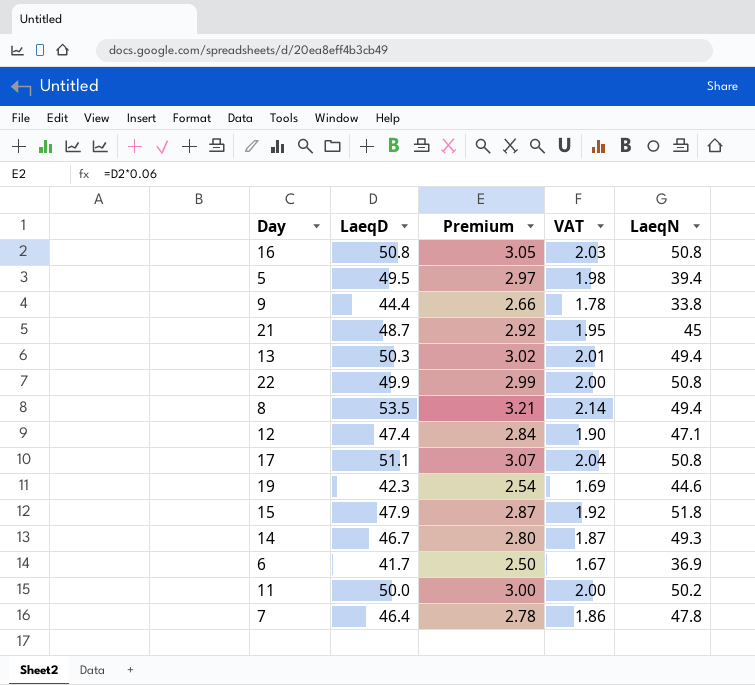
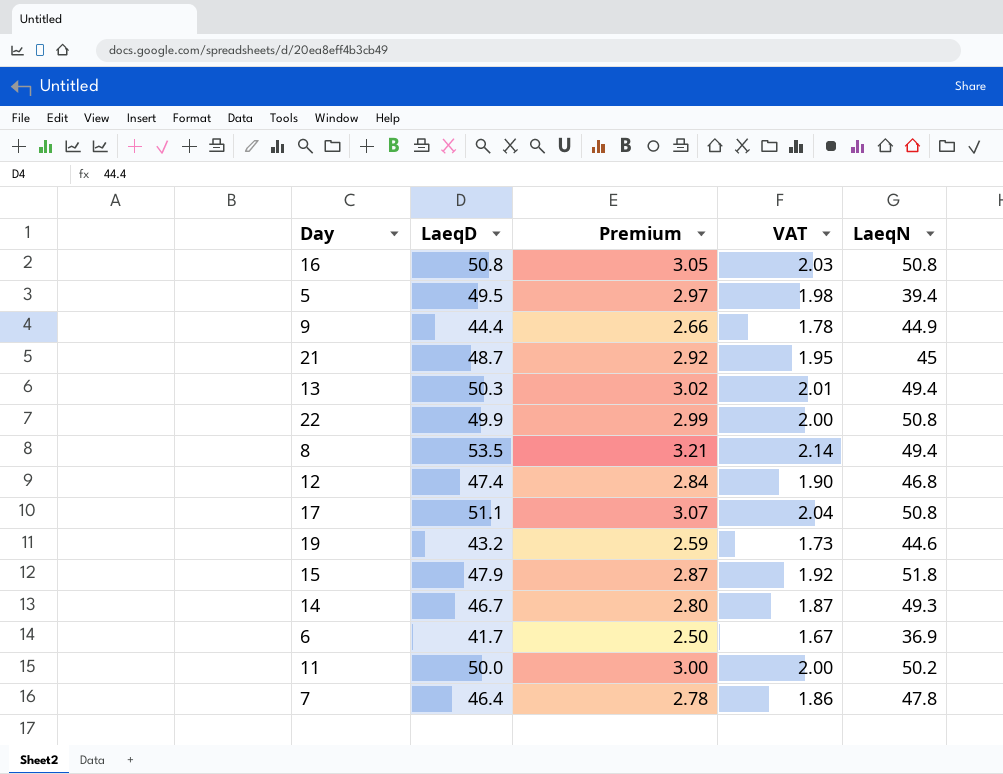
9 | LaeqN: 33.8 -> 44.9
12 | LaeqN: 47.1 -> 46.8
19 | LaeqD: 42.3 -> 43.2
19 | Premium: 2.54 -> 2.59
19 | VAT: 1.69 -> 1.73

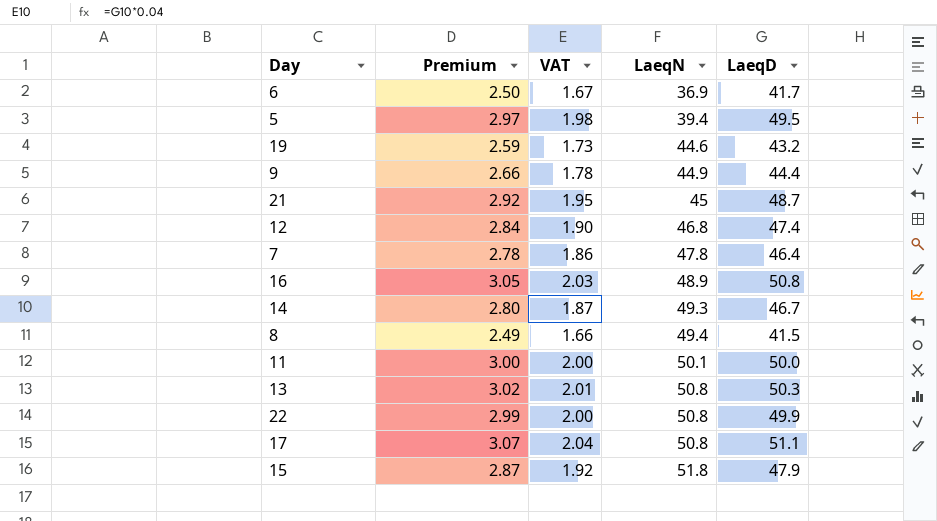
row order: none -> LaeqN ascending
column LaeqD | position: 2 -> 5
16 | LaeqN: 50.8 -> 48.9
8 | Premium: 3.21 -> 2.49
8 | VAT: 2.14 -> 1.66
8 | LaeqD: 53.5 -> 41.5
11 | LaeqN: 50.2 -> 50.1
13 | LaeqN: 49.4 -> 50.8

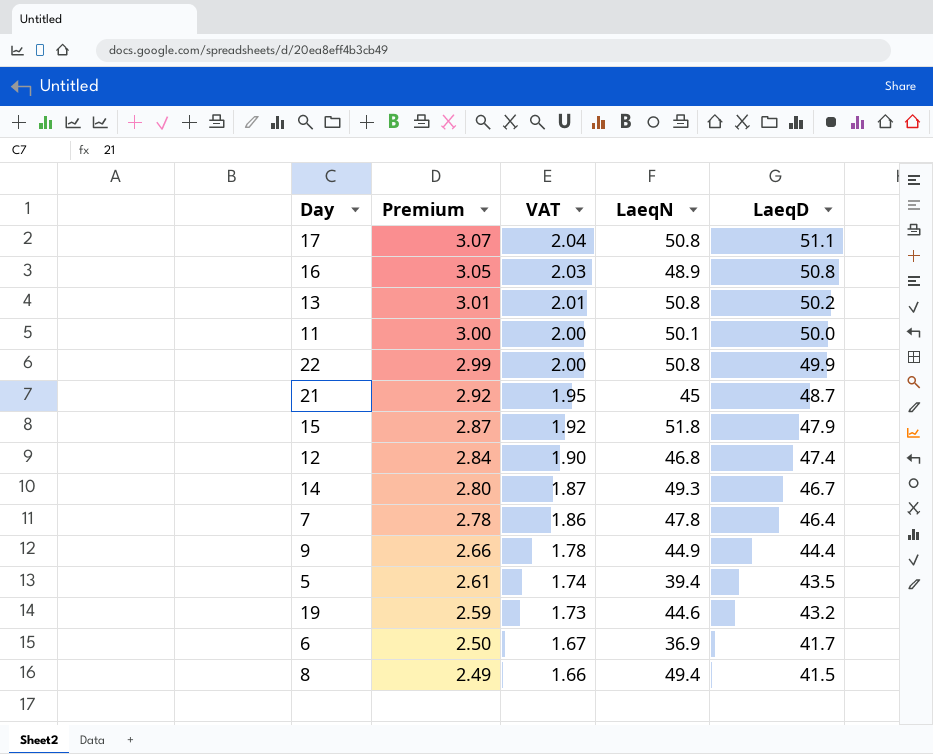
row order: LaeqN ascending -> Premium descending
13 | Premium: 3.02 -> 3.01
13 | LaeqD: 50.3 -> 50.2
5 | Premium: 2.97 -> 2.61
5 | VAT: 1.98 -> 1.74
5 | LaeqD: 49.5 -> 43.5

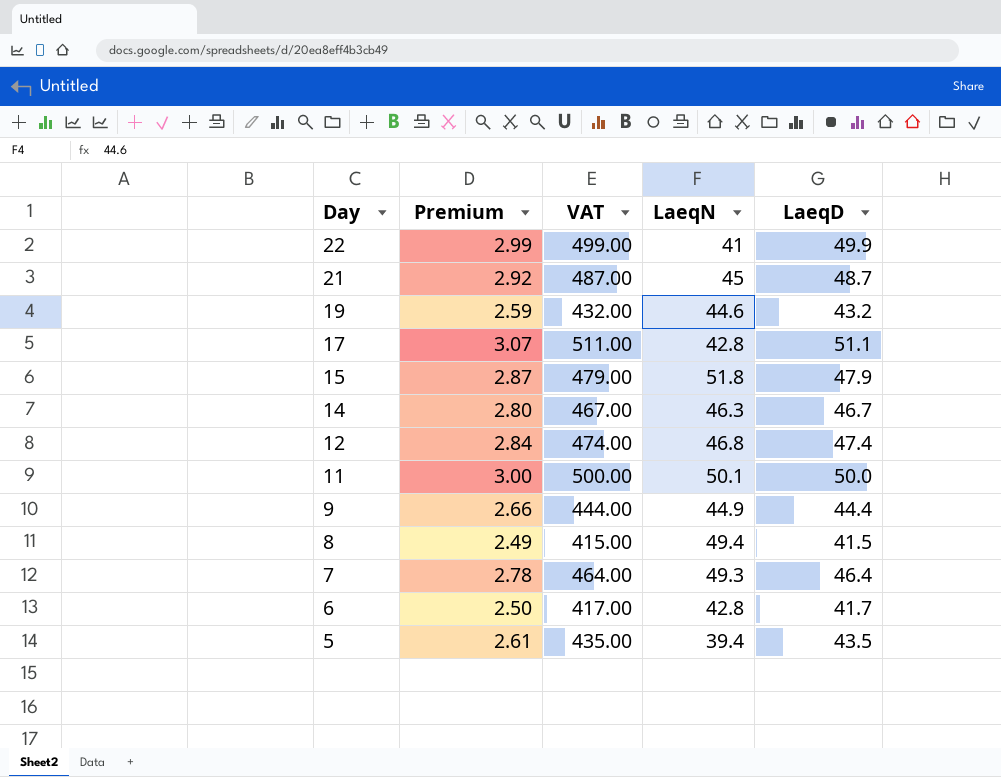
row order: Premium descending -> Day descending
column VAT | formula: [LaeqD] * 0.04 -> [LaeqD] * 10
row 16: 3.05 | 2.03 | 48.9 | 50.8 -> none
row 13: 3.01 | 2.01 | 50.8 | 50.2 -> none
22 | LaeqN: 50.8 -> 41
17 | LaeqN: 50.8 -> 42.8
14 | LaeqN: 49.3 -> 46.3
7 | LaeqN: 47.8 -> 49.3
6 | LaeqN: 36.9 -> 42.8

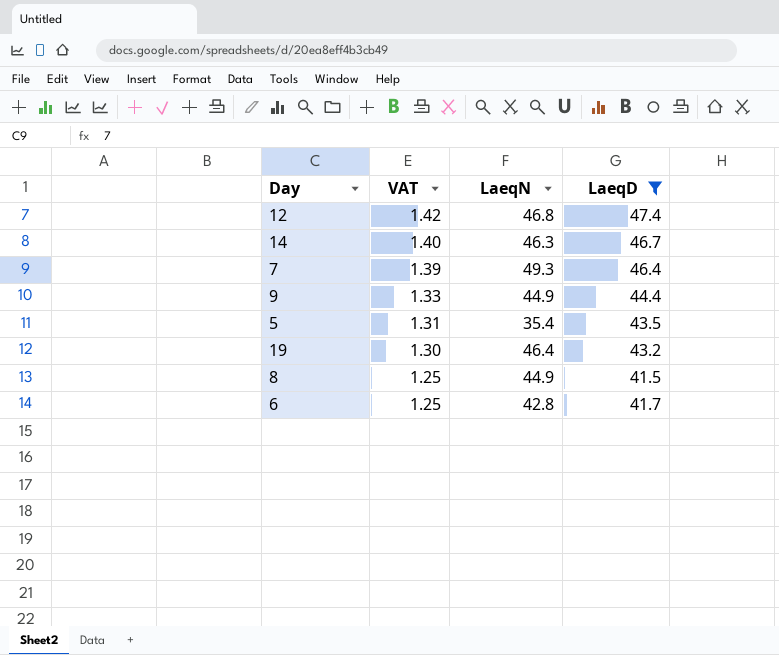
filter: none -> LaeqD <= 47.4
row order: Day descending -> VAT descending
column Premium | formula: [LaeqD] * 0.06 -> none
column VAT | formula: [LaeqD] * 10 -> [LaeqD] * 0.03
5 | LaeqN: 39.4 -> 35.4
19 | LaeqN: 44.6 -> 46.4
8 | LaeqN: 49.4 -> 44.9

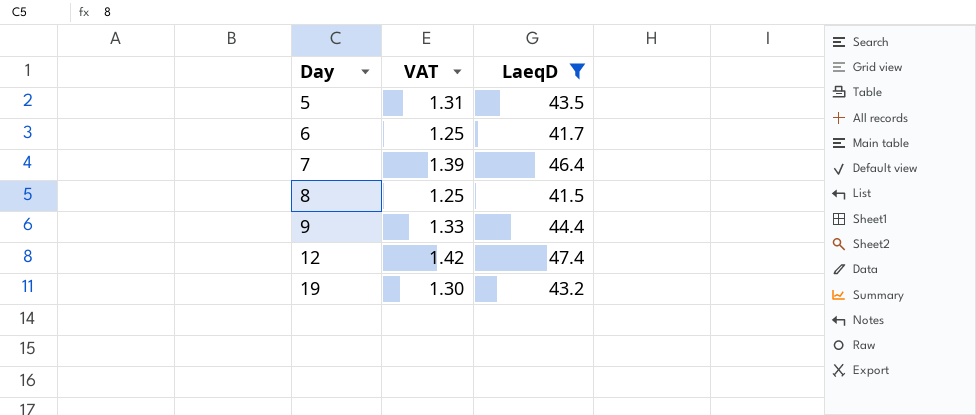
row order: VAT descending -> Day ascending
column LaeqN | position: 3 -> none
row 14: 1.40 | 46.3 | 46.7 -> none

